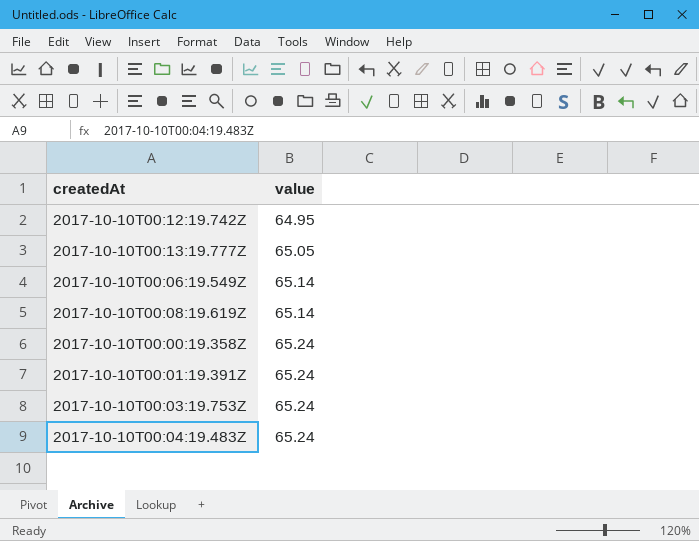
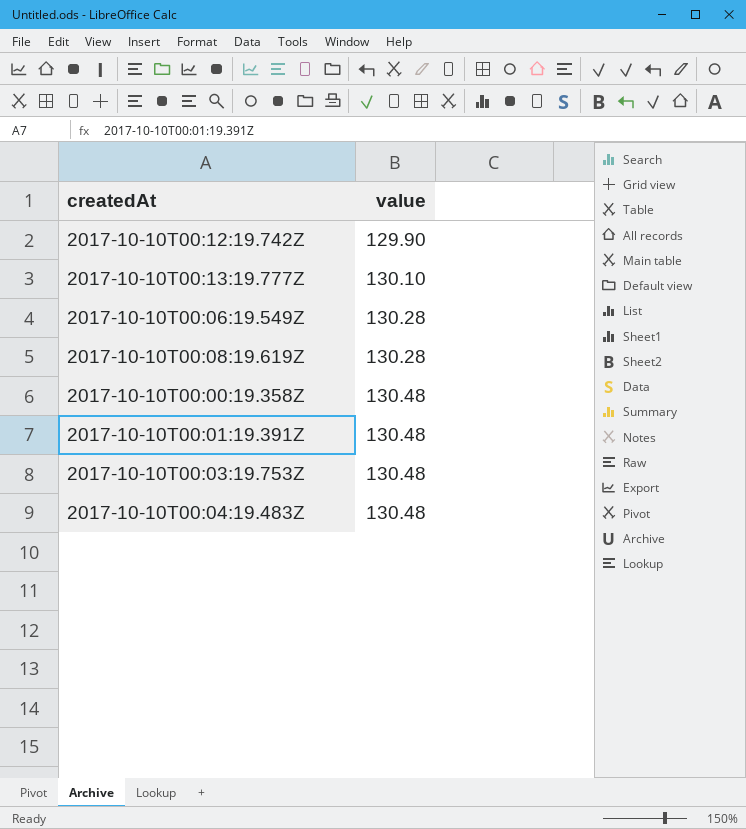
2017-10-10T00:12:19.742Z | value: 64.95 -> 129.90
2017-10-10T00:13:19.777Z | value: 65.05 -> 130.10
2017-10-10T00:06:19.549Z | value: 65.14 -> 130.28
2017-10-10T00:08:19.619Z | value: 65.14 -> 130.28
2017-10-10T00:00:19.358Z | value: 65.24 -> 130.48
2017-10-10T00:01:19.391Z | value: 65.24 -> 130.48
2017-10-10T00:03:19.753Z | value: 65.24 -> 130.48
2017-10-10T00:04:19.483Z | value: 65.24 -> 130.48

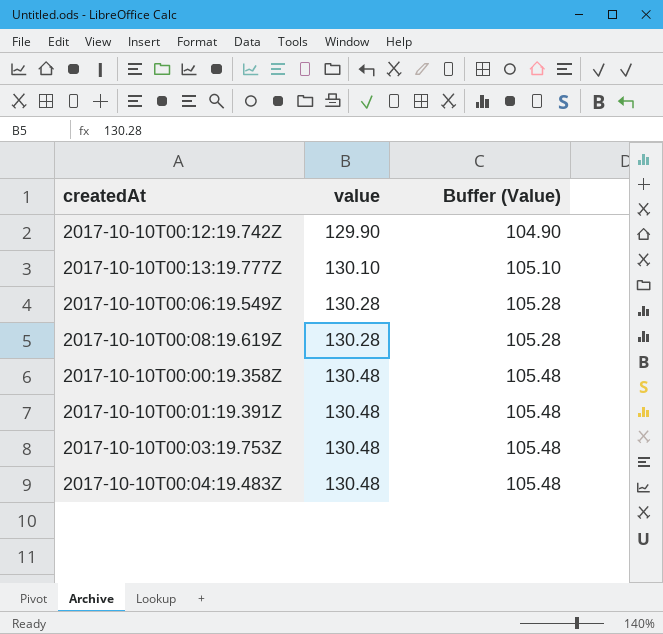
column Buffer (Value) | formula: none -> [value] - 25

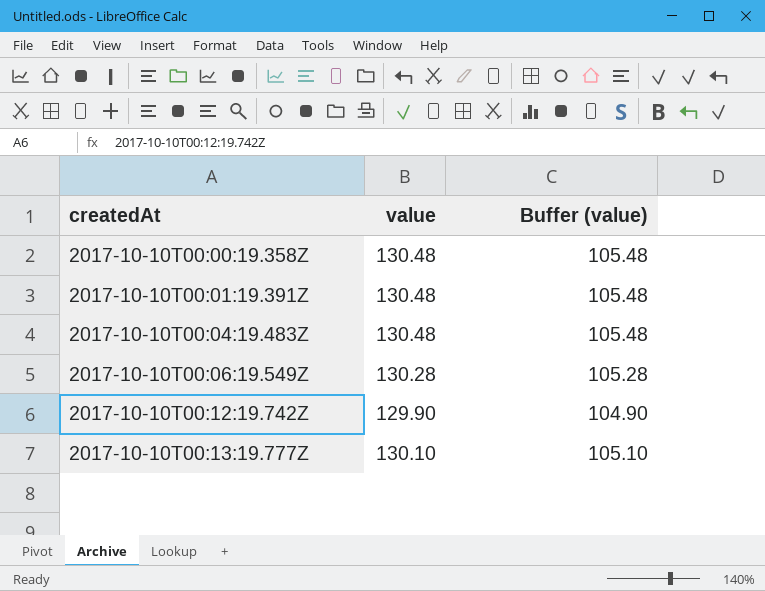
row order: value ascending -> createdAt ascending
column name: Buffer (Value) -> Buffer (value)
row 2017-10-10T00:08:19.619Z: 130.28 | 105.28 -> none
row 2017-10-10T00:03:19.753Z: 130.48 | 105.48 -> none

